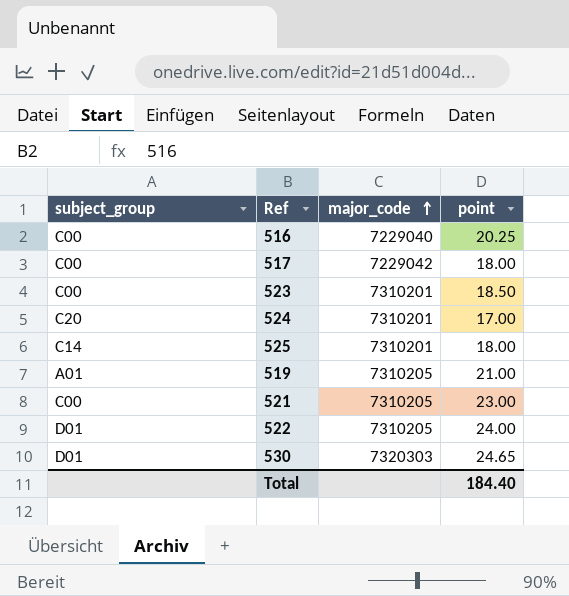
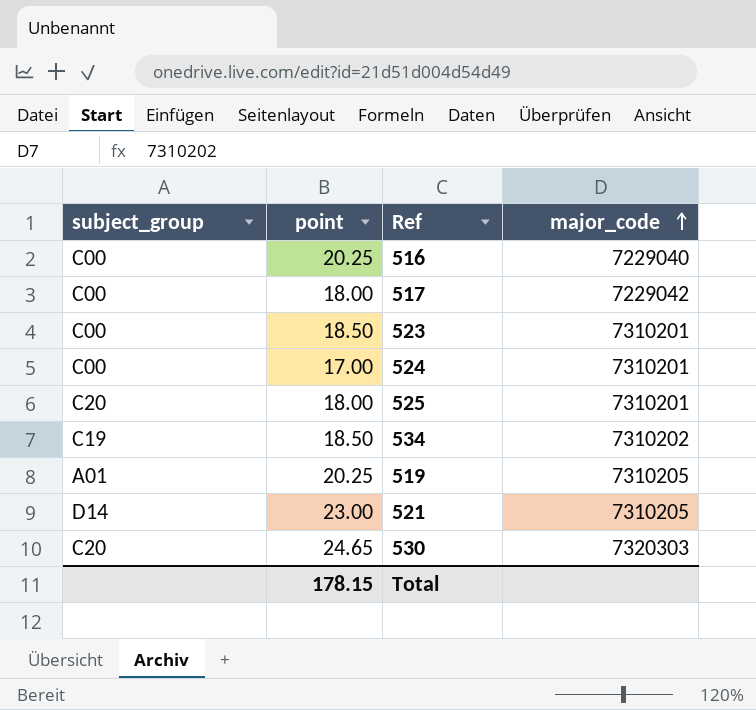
column point | position: 4 -> 2
row 522: D01 | 7310205 | 24.00 -> none
524 | subject_group: C20 -> C00
525 | subject_group: C14 -> C20
row 534: none -> C19 | 18.50 | 7310202
519 | point: 21.00 -> 20.25
521 | subject_group: C00 -> D14
530 | subject_group: D01 -> C20
Total | point: 184.40 -> 178.15

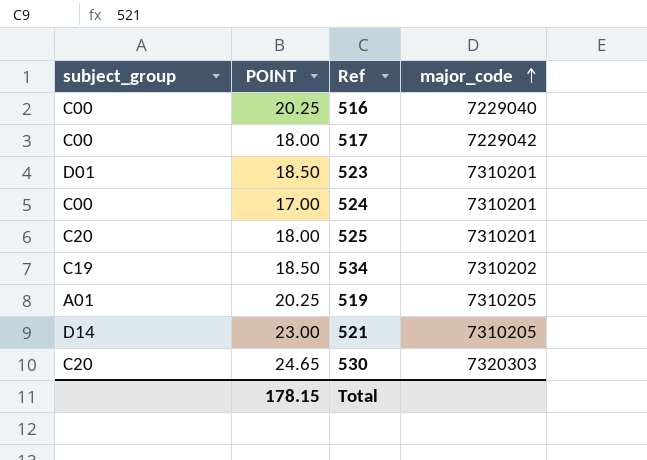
column name: point -> POINT
523 | subject_group: C00 -> D01

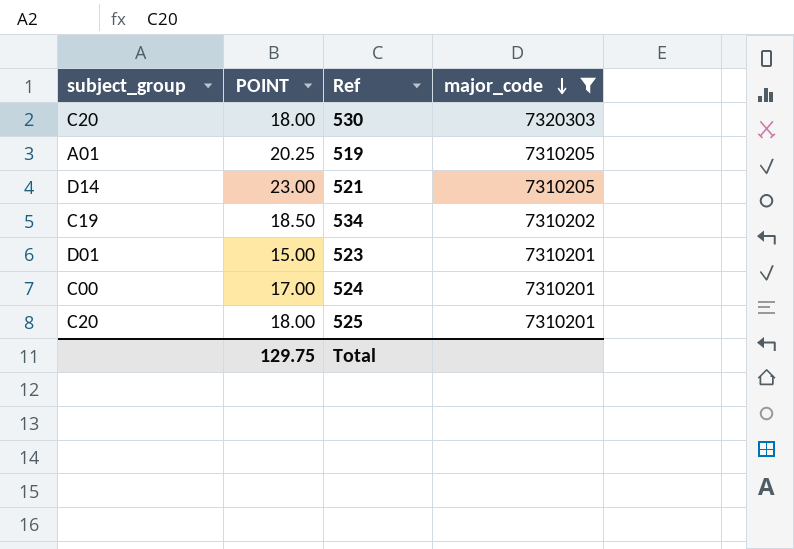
filter: none -> major_code >= 7310201
row order: major_code ascending -> major_code descending
530 | POINT: 24.65 -> 18.00
523 | POINT: 18.50 -> 15.00
Total | POINT: 178.15 -> 129.75

